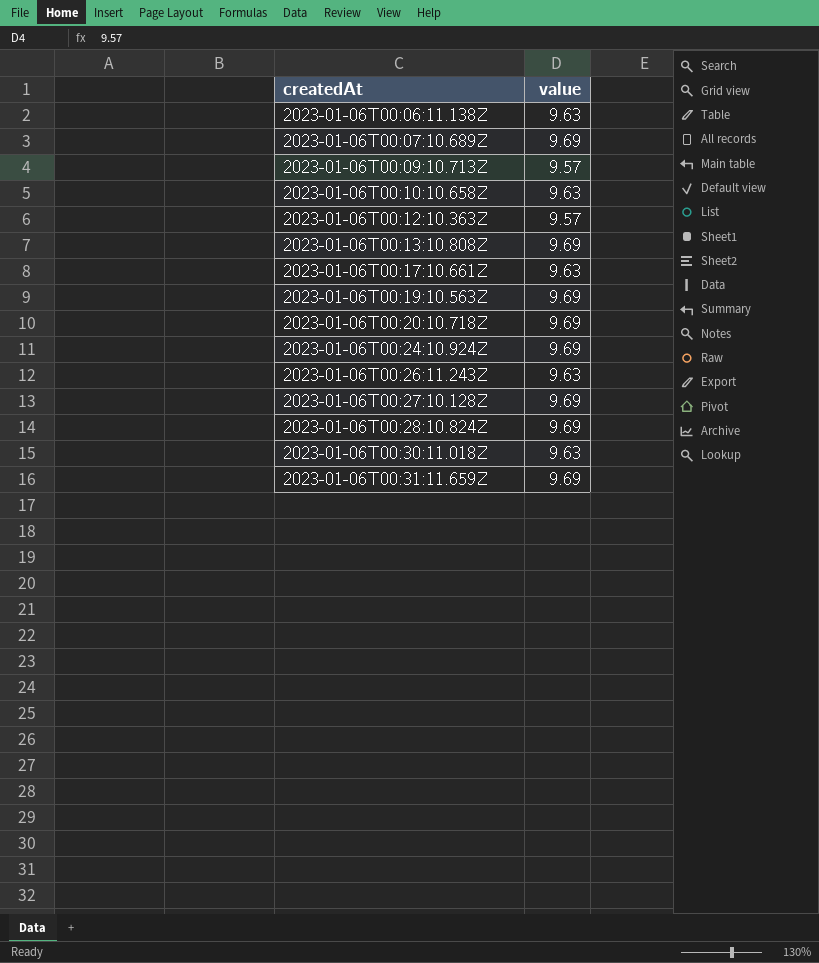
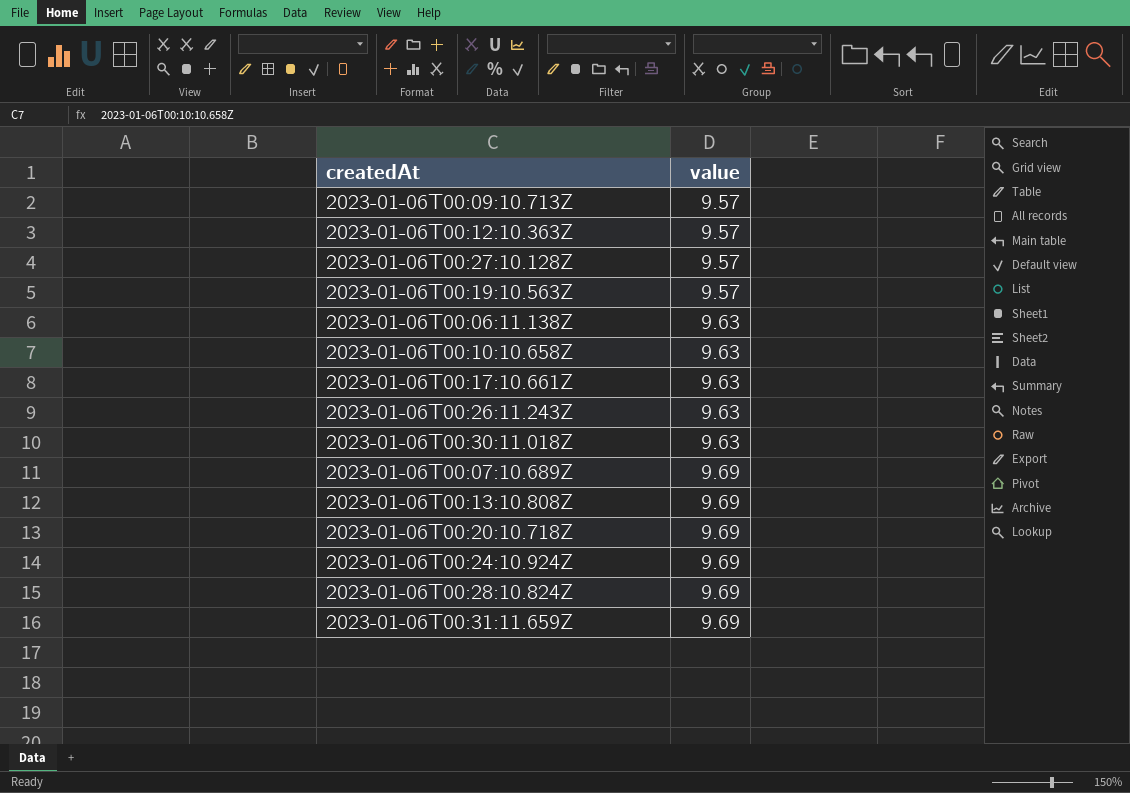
row order: createdAt ascending -> value ascending
2023-01-06T00:27:10.128Z | value: 9.69 -> 9.57
2023-01-06T00:19:10.563Z | value: 9.69 -> 9.57

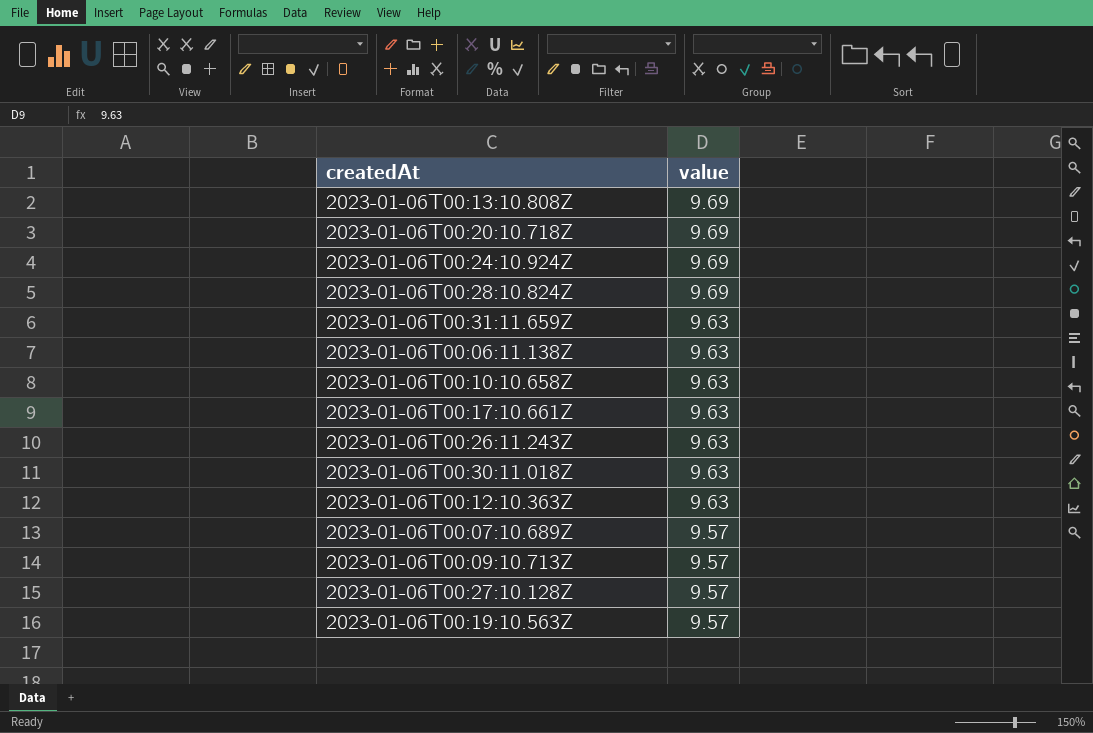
row order: value ascending -> value descending
2023-01-06T00:31:11.659Z | value: 9.69 -> 9.63
2023-01-06T00:12:10.363Z | value: 9.57 -> 9.63
2023-01-06T00:07:10.689Z | value: 9.69 -> 9.57

